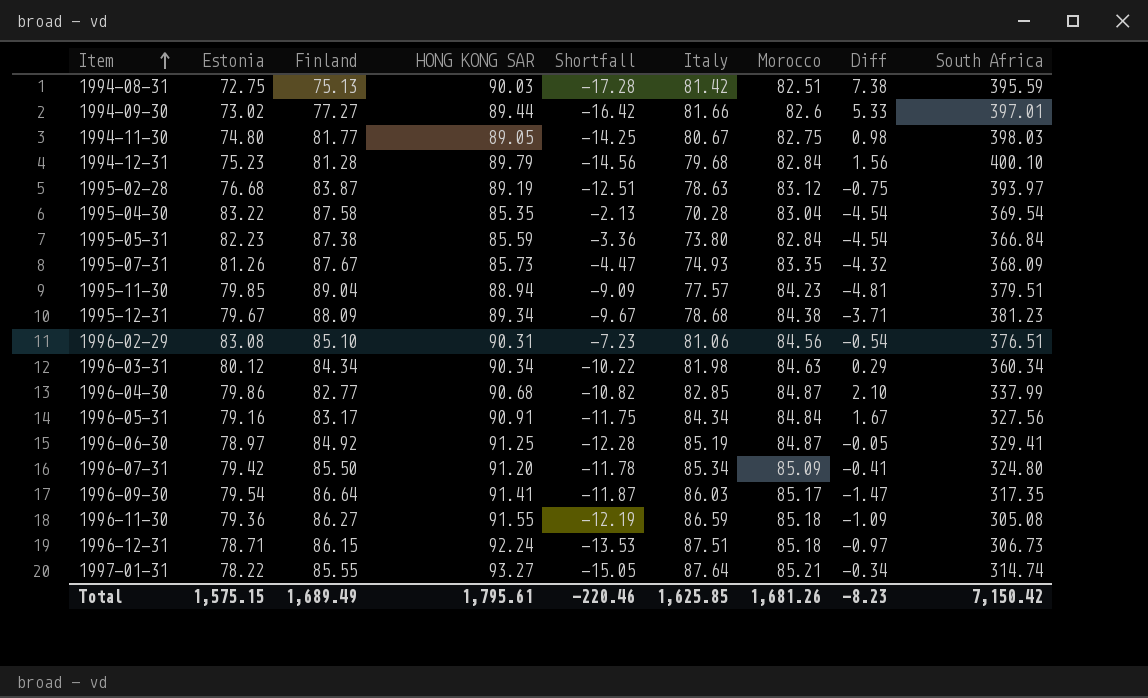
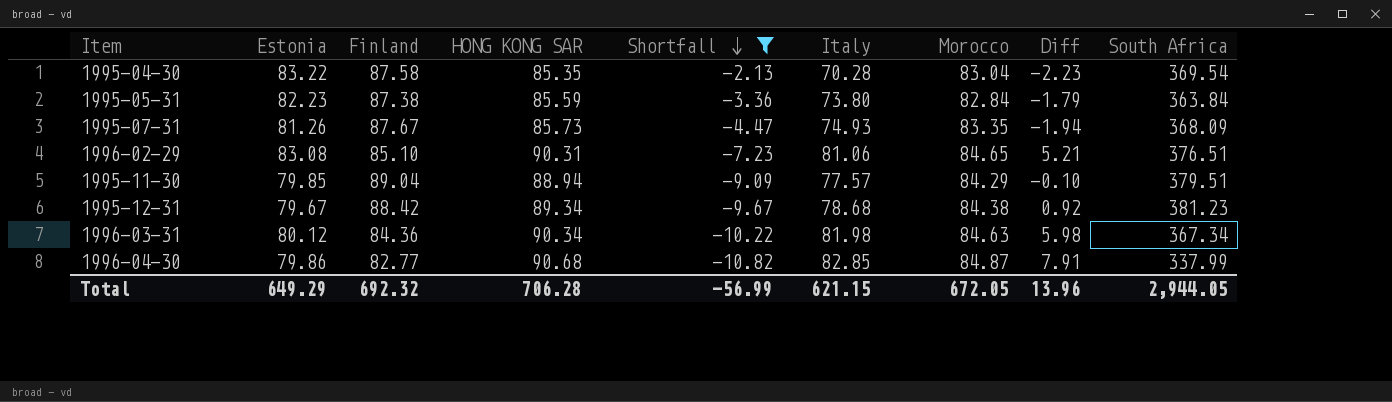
filter: none -> Shortfall >= -10.82
row order: Item ascending -> Shortfall descending
column Diff | formula: [Morocco] - [Finland] -> [HONG KONG SAR] - [Finland]
1995-05-31 | South Africa: 366.84 -> 363.84
1996-02-29 | Morocco: 84.56 -> 84.65
1995-11-30 | Morocco: 84.23 -> 84.29
1995-12-31 | Finland: 88.09 -> 88.42
1996-03-31 | Finland: 84.34 -> 84.36
1996-03-31 | South Africa: 360.34 -> 367.34
Total | Estonia: 1,575.15 -> 649.29
Total | Finland: 1,689.49 -> 692.32
Total | HONG KONG SAR: 1,795.61 -> 706.28
Total | Shortfall: -220.46 -> -56.99
Total | Italy: 1,625.85 -> 621.15
Total | Morocco: 1,681.26 -> 672.05
Total | Diff: -8.23 -> 13.96
Total | South Africa: 7,150.42 -> 2,944.05

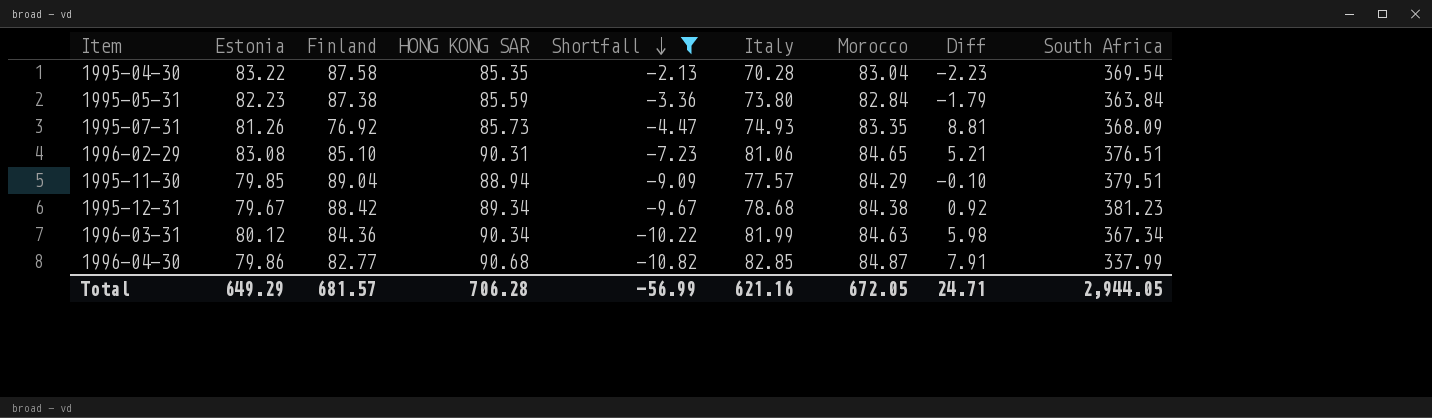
1995-07-31 | Finland: 87.67 -> 76.92
1995-07-31 | Diff: -1.94 -> 8.81
1996-03-31 | Italy: 81.98 -> 81.99
Total | Finland: 692.32 -> 681.57
Total | Italy: 621.15 -> 621.16
Total | Diff: 13.96 -> 24.71

